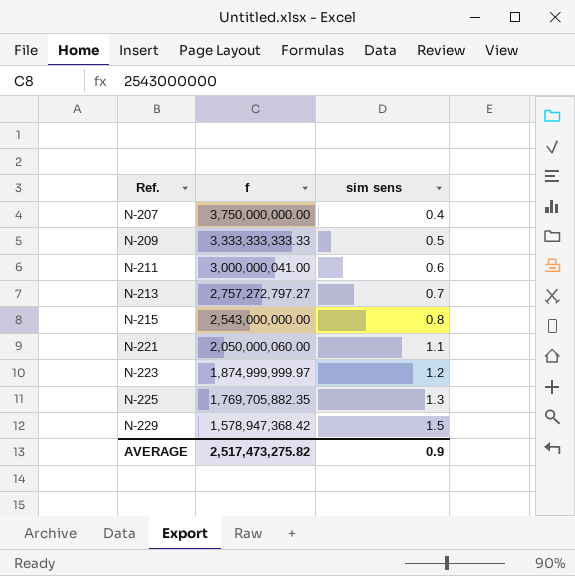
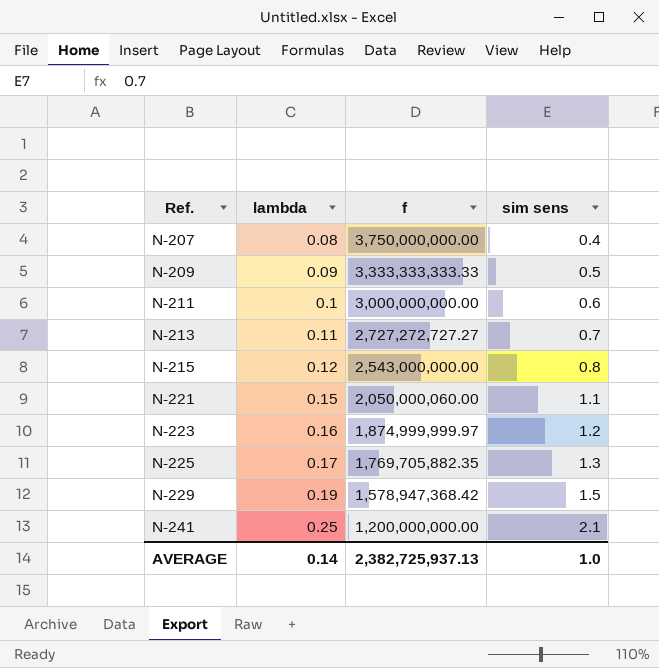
column lambda | position: none -> 2
N-211 | f: 3,000,000,041.00 -> 3,000,000,000.00
N-213 | f: 2,757,272,797.27 -> 2,727,272,727.27
row N-241: none -> 0.25 | 1,200,000,000.00 | 2.1
AVERAGE | f: 2,517,473,275.82 -> 2,382,725,937.13
AVERAGE | sim sens: 0.9 -> 1.0

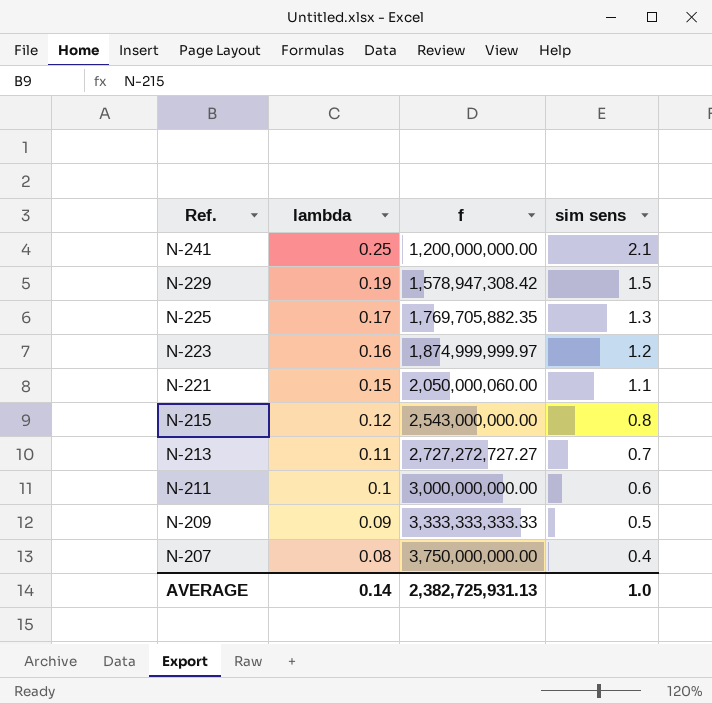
row order: Ref. ascending -> Ref. descending
N-229 | f: 1,578,947,368.42 -> 1,578,947,308.42
AVERAGE | f: 2,382,725,937.13 -> 2,382,725,931.13

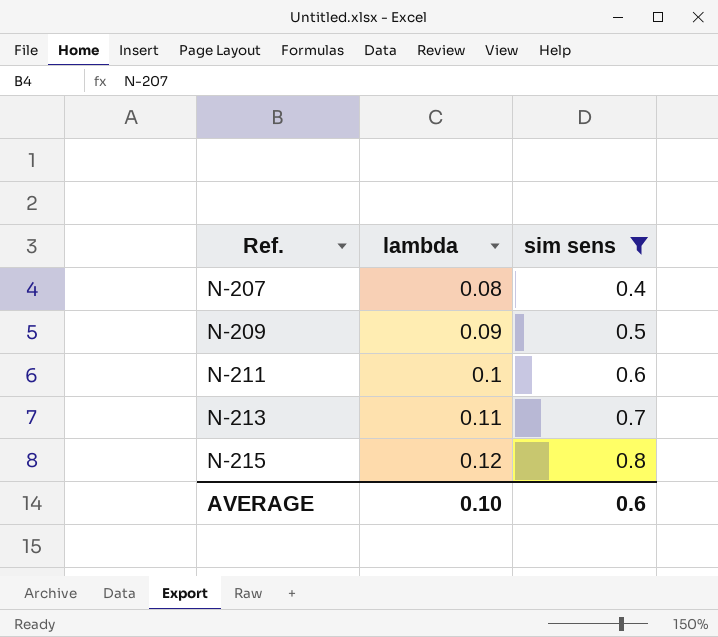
filter: none -> sim sens <= 0.8
row order: Ref. descending -> Ref. ascending
column f | position: 3 -> none
AVERAGE | lambda: 0.14 -> 0.10
AVERAGE | sim sens: 1.0 -> 0.6

